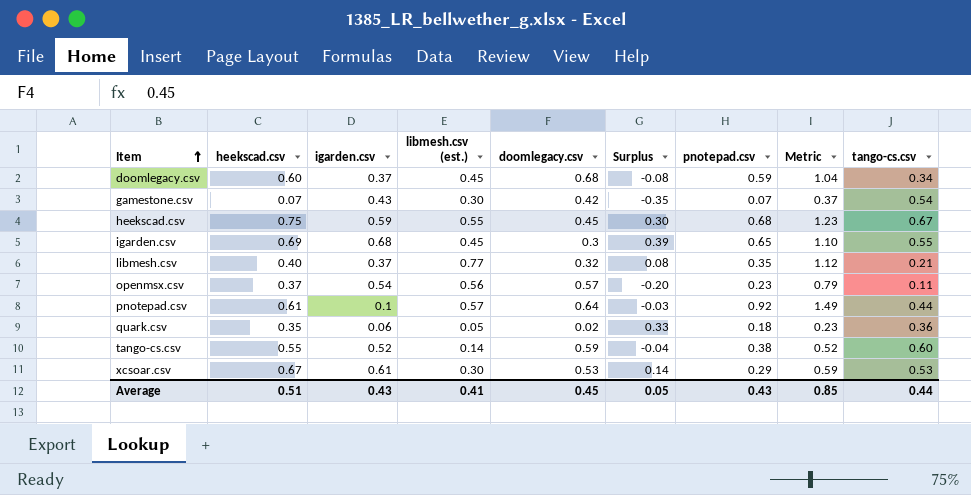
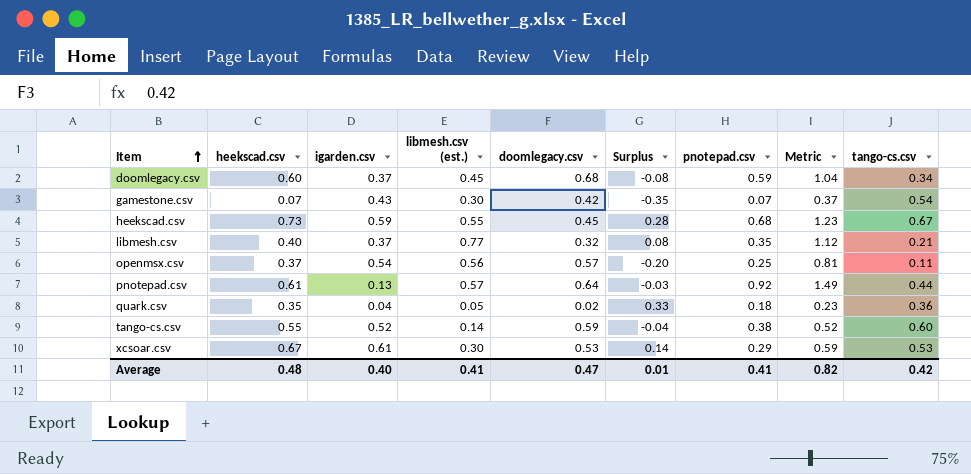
row igarden.csv: 0.69 | 0.68 | 0.45 | 0.3 | 0.39 | 0.65 | 1.10 | 0.55 -> none
heekscad.csv | heekscad.csv: 0.75 -> 0.73
heekscad.csv | Surplus: 0.30 -> 0.28
openmsx.csv | pnotepad.csv: 0.23 -> 0.25
openmsx.csv | Metric: 0.79 -> 0.81
pnotepad.csv | igarden.csv: 0.1 -> 0.13
quark.csv | igarden.csv: 0.06 -> 0.04
Average | heekscad.csv: 0.51 -> 0.48
Average | igarden.csv: 0.43 -> 0.40
Average | doomlegacy.csv: 0.45 -> 0.47
Average | Surplus: 0.05 -> 0.01
Average | pnotepad.csv: 0.43 -> 0.41
Average | Metric: 0.85 -> 0.82
Average | tango-cs.csv: 0.44 -> 0.42

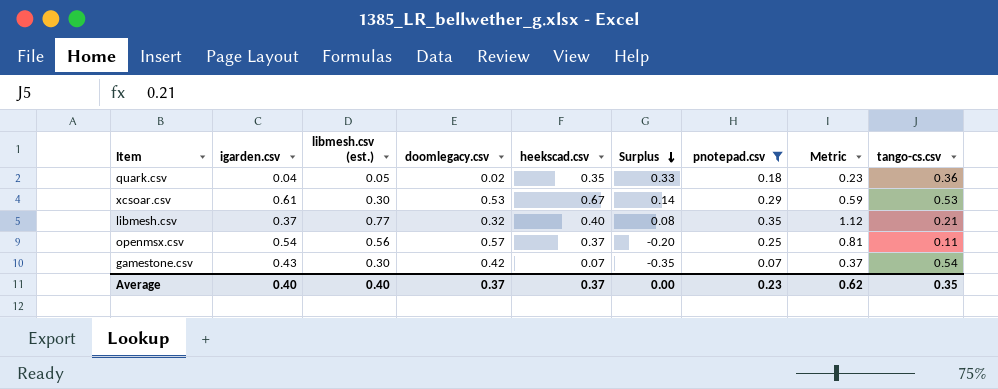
filter: none -> pnotepad.csv <= 0.35
row order: Item ascending -> Surplus descending
column heekscad.csv | position: 2 -> 5
Average | libmesh.csv (est.): 0.41 -> 0.40
Average | doomlegacy.csv: 0.47 -> 0.37
Average | heekscad.csv: 0.48 -> 0.37
Average | Surplus: 0.01 -> 0.00
Average | pnotepad.csv: 0.41 -> 0.23
Average | Metric: 0.82 -> 0.62
Average | tango-cs.csv: 0.42 -> 0.35

